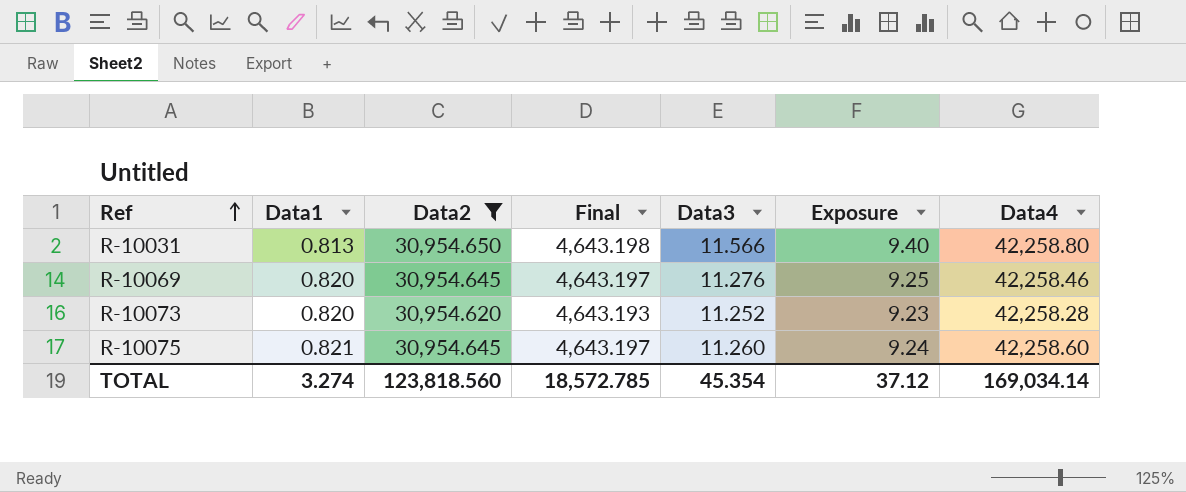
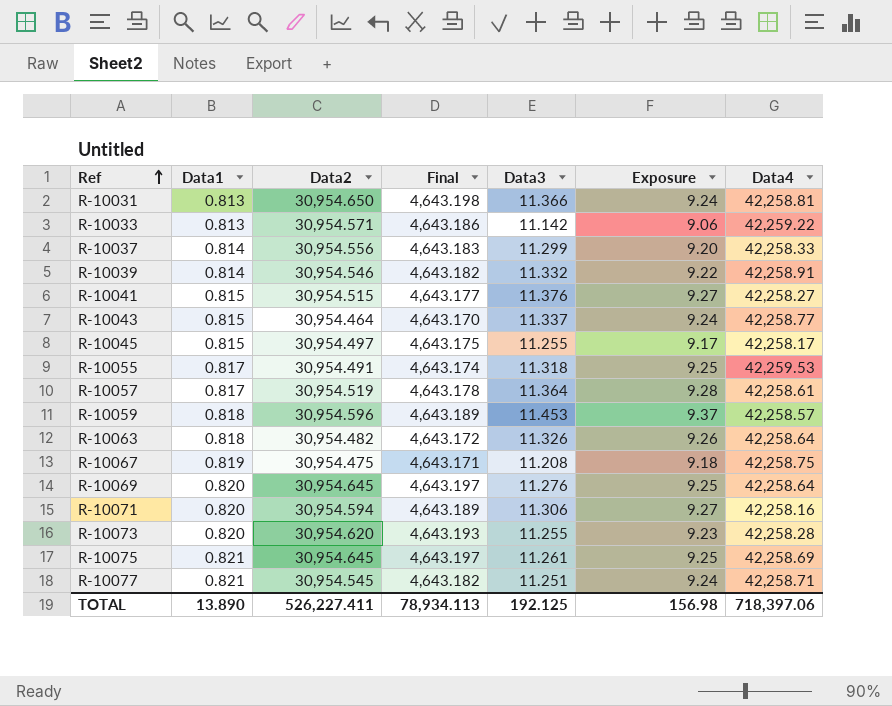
filter: Data2 >= 30,954.620 -> none
R-10031 | Data3: 11.566 -> 11.366
R-10031 | Exposure: 9.40 -> 9.24
R-10031 | Data4: 42,258.80 -> 42,258.81
R-10069 | Data4: 42,258.46 -> 42,258.64
R-10073 | Data3: 11.252 -> 11.255
R-10075 | Data3: 11.260 -> 11.261
R-10075 | Exposure: 9.24 -> 9.25
R-10075 | Data4: 42,258.60 -> 42,258.69
TOTAL | Data1: 3.274 -> 13.890
TOTAL | Data2: 123,818.560 -> 526,227.411
TOTAL | Final: 18,572.785 -> 78,934.113
TOTAL | Data3: 45.354 -> 192.125
TOTAL | Exposure: 37.12 -> 156.98
TOTAL | Data4: 169,034.14 -> 718,397.06

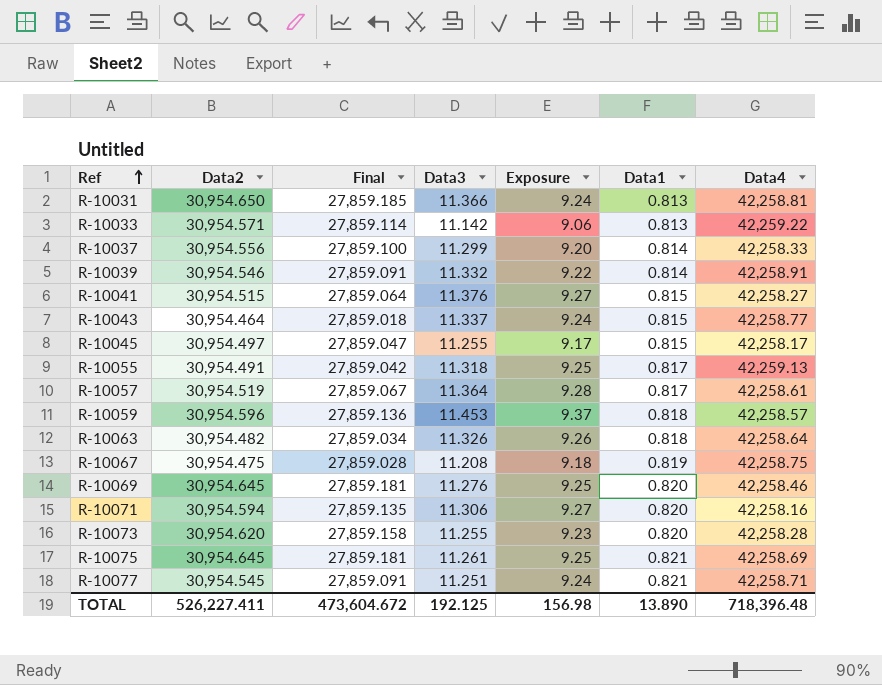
column Final | formula: [Data2] * 0.15 -> [Data2] * 0.9
column Data1 | position: 2 -> 6
R-10055 | Data4: 42,259.53 -> 42,259.13
R-10069 | Data4: 42,258.64 -> 42,258.46
TOTAL | Final: 78,934.113 -> 473,604.672
TOTAL | Data4: 718,397.06 -> 718,396.48

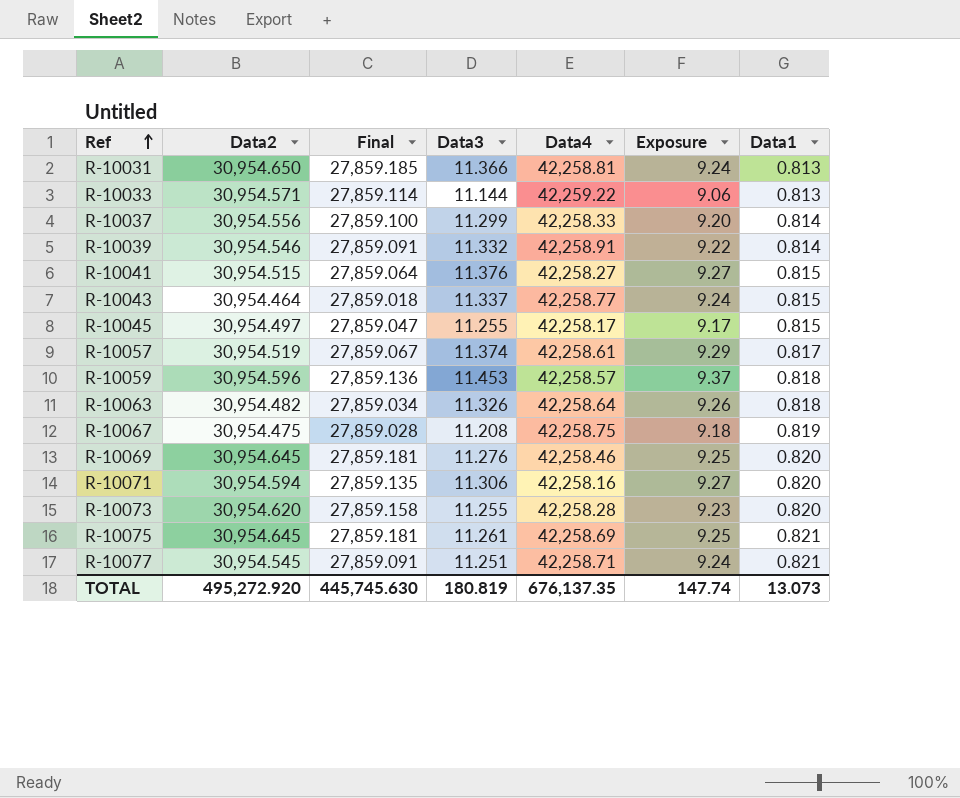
column Data4 | position: 7 -> 5
row R-10055: 30,954.491 | 27,859.042 | 11.318 | 9.25 | 0.817 | 42,259.13 -> none
R-10033 | Data3: 11.142 -> 11.144
R-10057 | Data3: 11.364 -> 11.374
R-10057 | Exposure: 9.28 -> 9.29
TOTAL | Data2: 526,227.411 -> 495,272.920
TOTAL | Final: 473,604.672 -> 445,745.630
TOTAL | Data3: 192.125 -> 180.819
TOTAL | Data4: 718,396.48 -> 676,137.35
TOTAL | Exposure: 156.98 -> 147.74
TOTAL | Data1: 13.890 -> 13.073

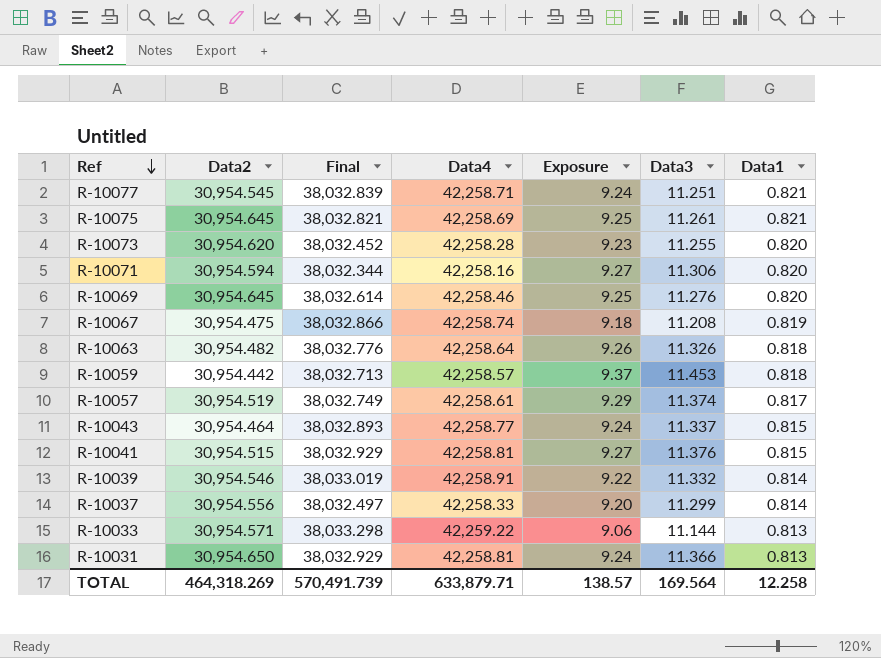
row order: Ref ascending -> Ref descending
column Final | formula: [Data2] * 0.9 -> [Data4] * 0.9
column Data3 | position: 4 -> 6
row R-10045: 30,954.497 | 27,859.047 | 11.255 | 42,258.17 | 9.17 | 0.815 -> none
R-10067 | Data4: 42,258.75 -> 42,258.74
R-10059 | Data2: 30,954.596 -> 30,954.442
R-10041 | Data4: 42,258.27 -> 42,258.81
TOTAL | Data2: 495,272.920 -> 464,318.269
TOTAL | Final: 445,745.630 -> 570,491.739
TOTAL | Data4: 676,137.35 -> 633,879.71
TOTAL | Exposure: 147.74 -> 138.57
TOTAL | Data3: 180.819 -> 169.564
TOTAL | Data1: 13.073 -> 12.258

